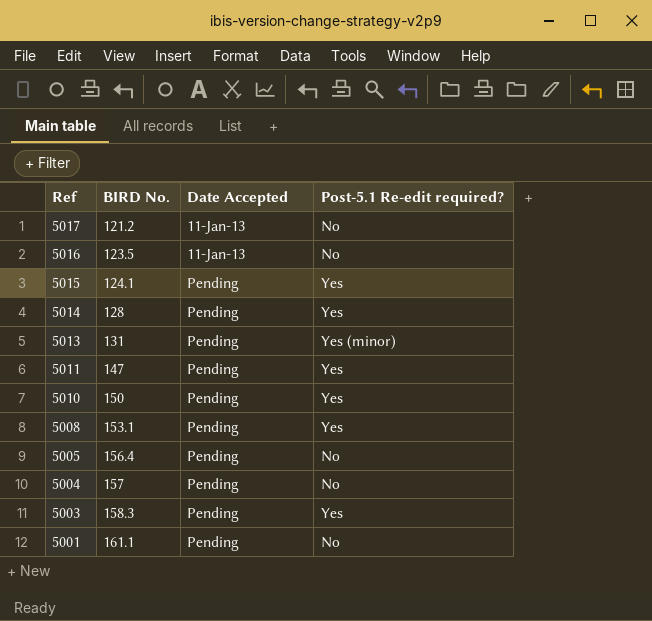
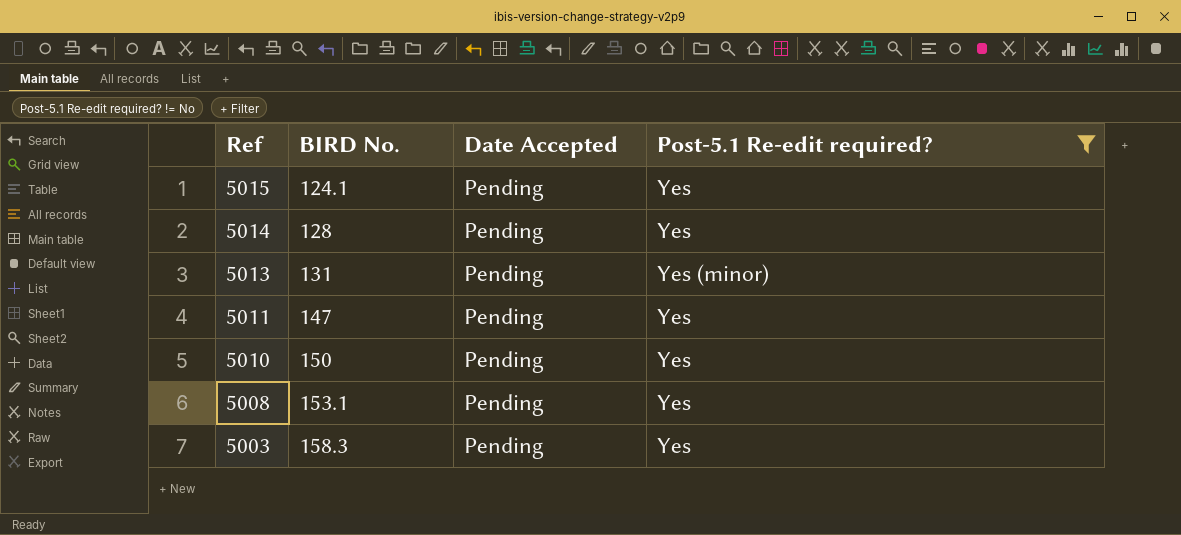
filter: none -> Post-5.1 Re-edit required? != No

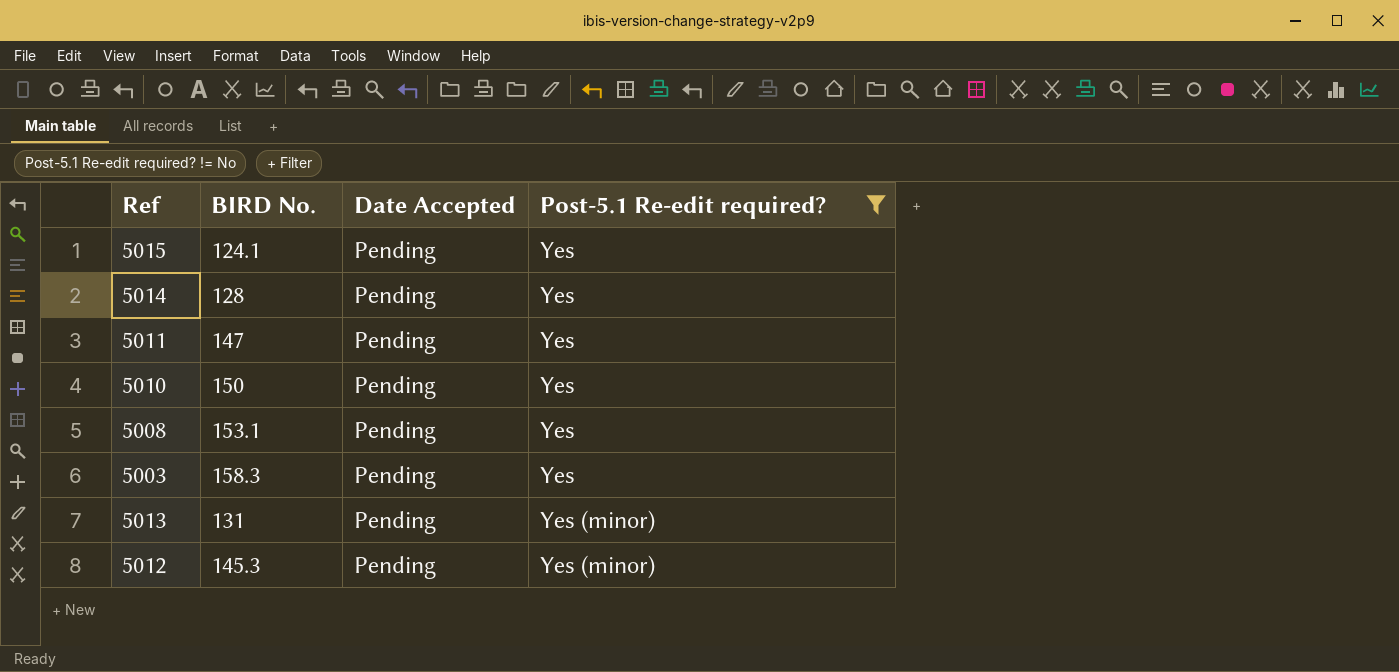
row order: Ref descending -> Post-5.1 Re-edit required? ascending
row 5012: none -> 145.3 | Pending | Yes (minor)

